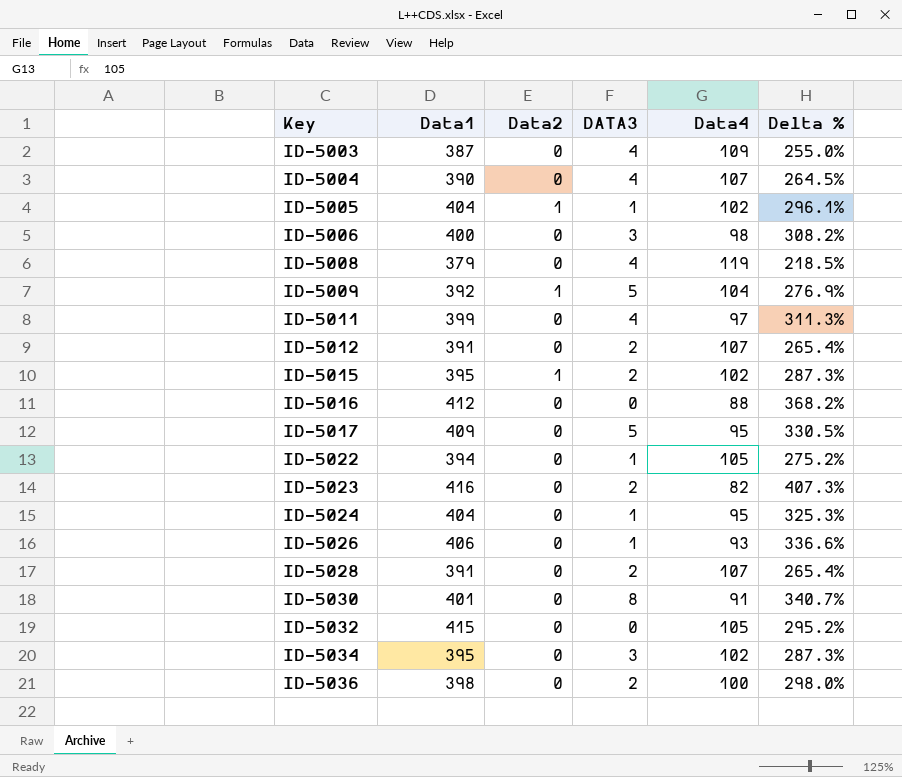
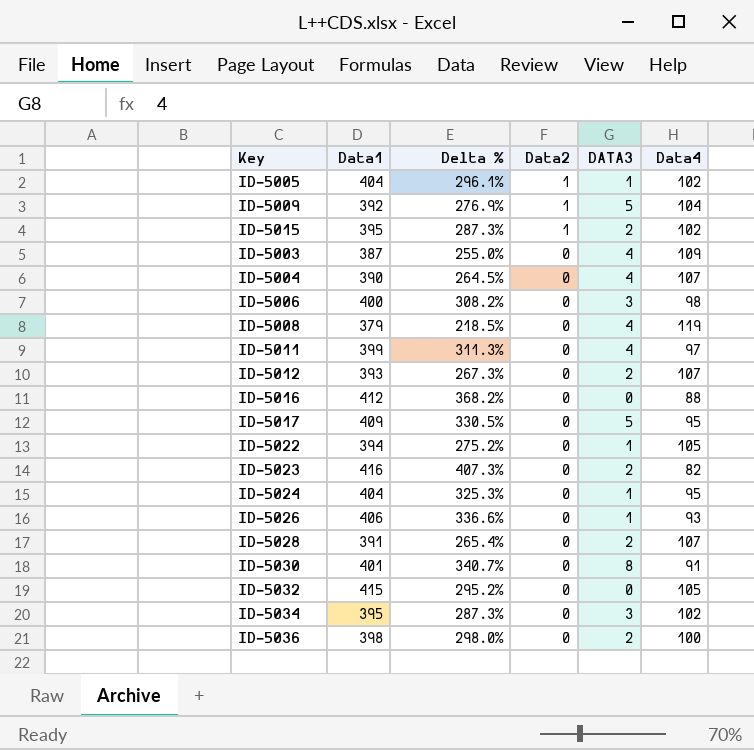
row order: Key ascending -> Data2 descending
column Delta % | position: 6 -> 3
ID-5012 | Data1: 391 -> 393
ID-5012 | Delta %: 265.4% -> 267.3%

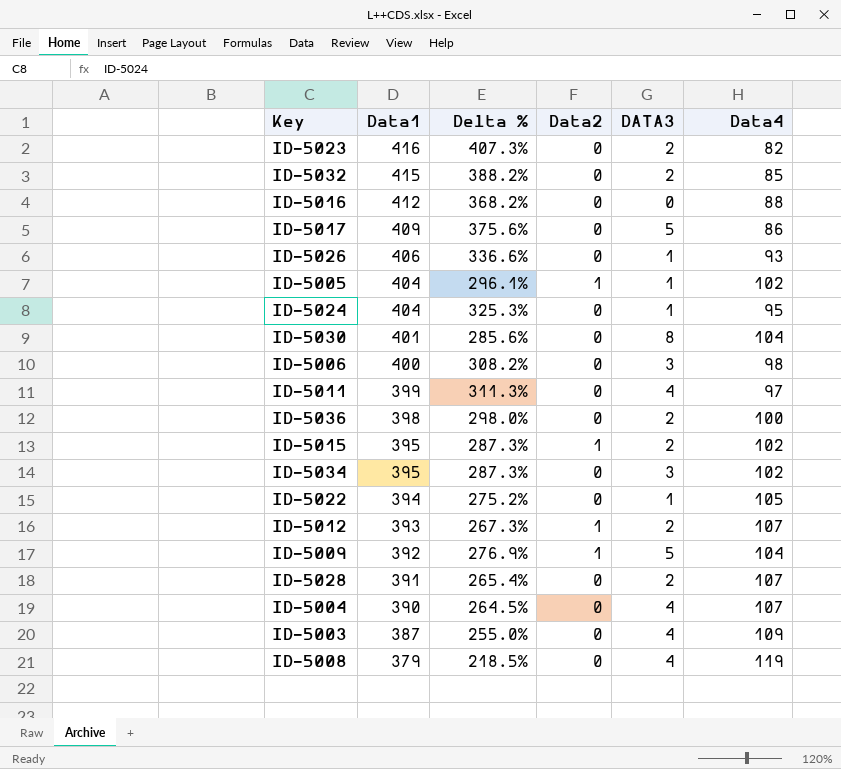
row order: Data2 descending -> Data1 descending
ID-5032 | Delta %: 295.2% -> 388.2%
ID-5032 | DATA3: 0 -> 2
ID-5032 | Data4: 105 -> 85
ID-5017 | Delta %: 330.5% -> 375.6%
ID-5017 | Data4: 95 -> 86
ID-5030 | Delta %: 340.7% -> 285.6%
ID-5030 | Data4: 91 -> 104
ID-5012 | Data2: 0 -> 1

